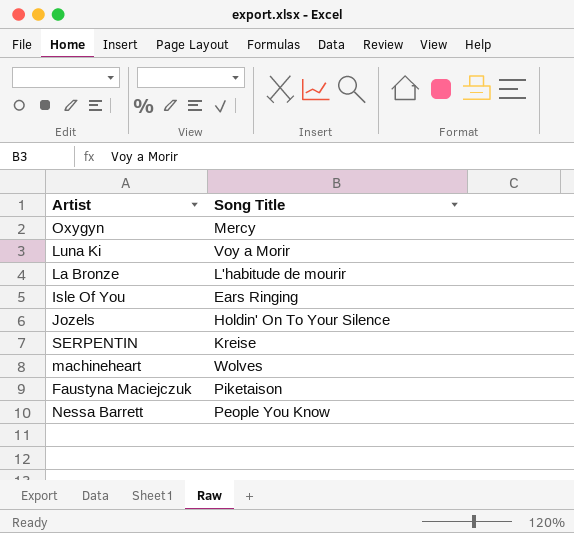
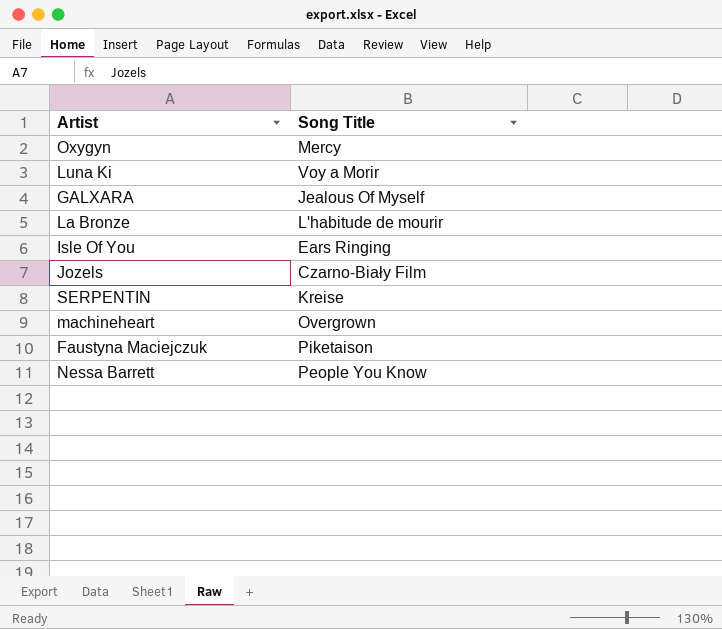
row GALXARA: none -> Jealous Of Myself
Jozels | Song Title: Holdin' On To Your Silence -> Czarno-Biały Film
machineheart | Song Title: Wolves -> Overgrown

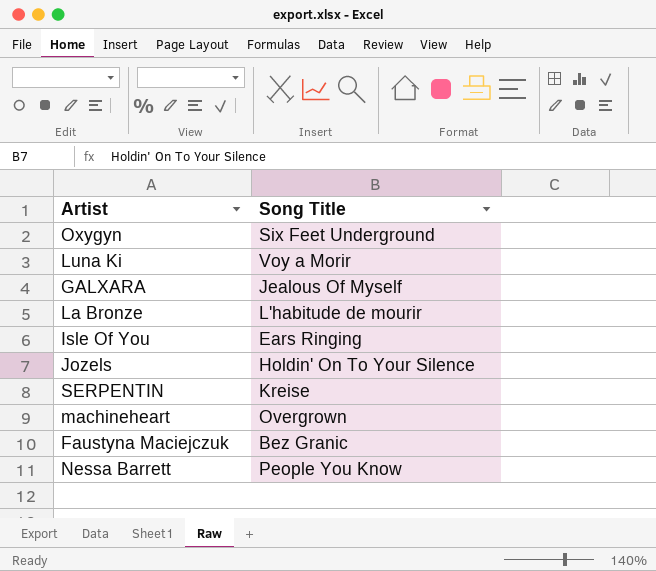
Oxygyn | Song Title: Mercy -> Six Feet Underground
Jozels | Song Title: Czarno-Biały Film -> Holdin' On To Your Silence
Faustyna Maciejczuk | Song Title: Piketaison -> Bez Granic

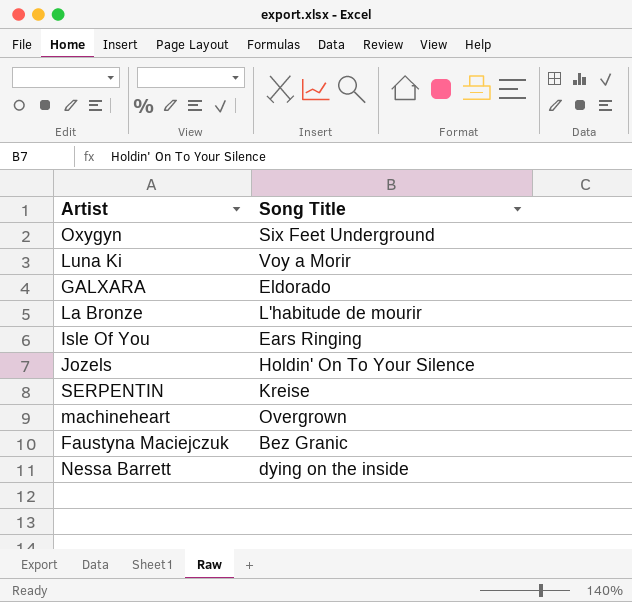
GALXARA | Song Title: Jealous Of Myself -> Eldorado
Nessa Barrett | Song Title: People You Know -> dying on the inside

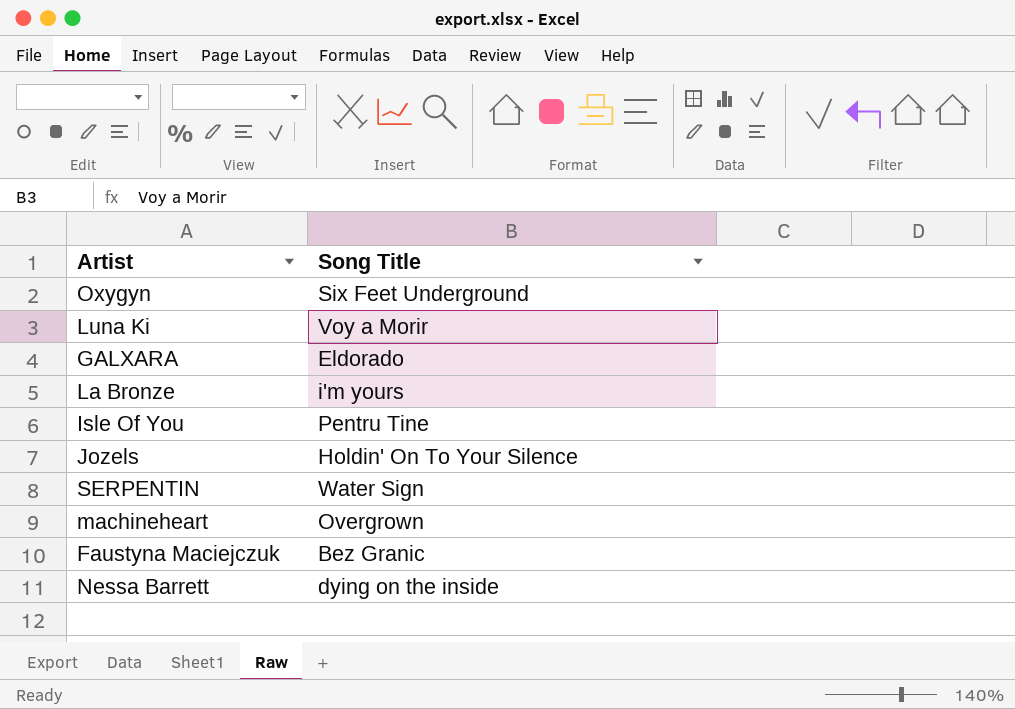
La Bronze | Song Title: L'habitude de mourir -> i'm yours
Isle Of You | Song Title: Ears Ringing -> Pentru Tine
SERPENTIN | Song Title: Kreise -> Water Sign

